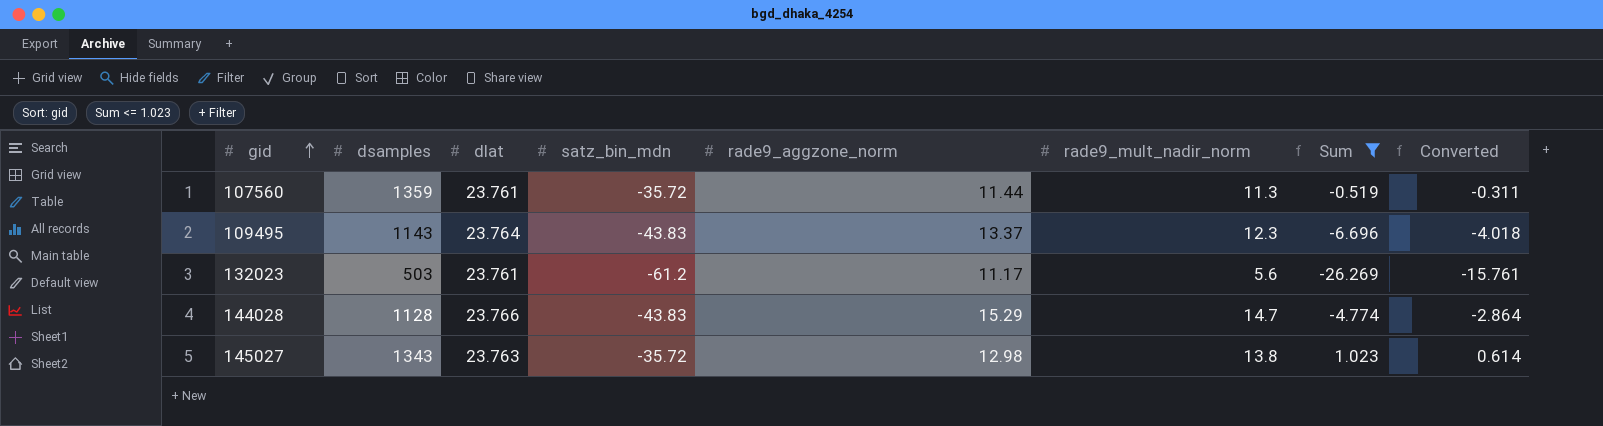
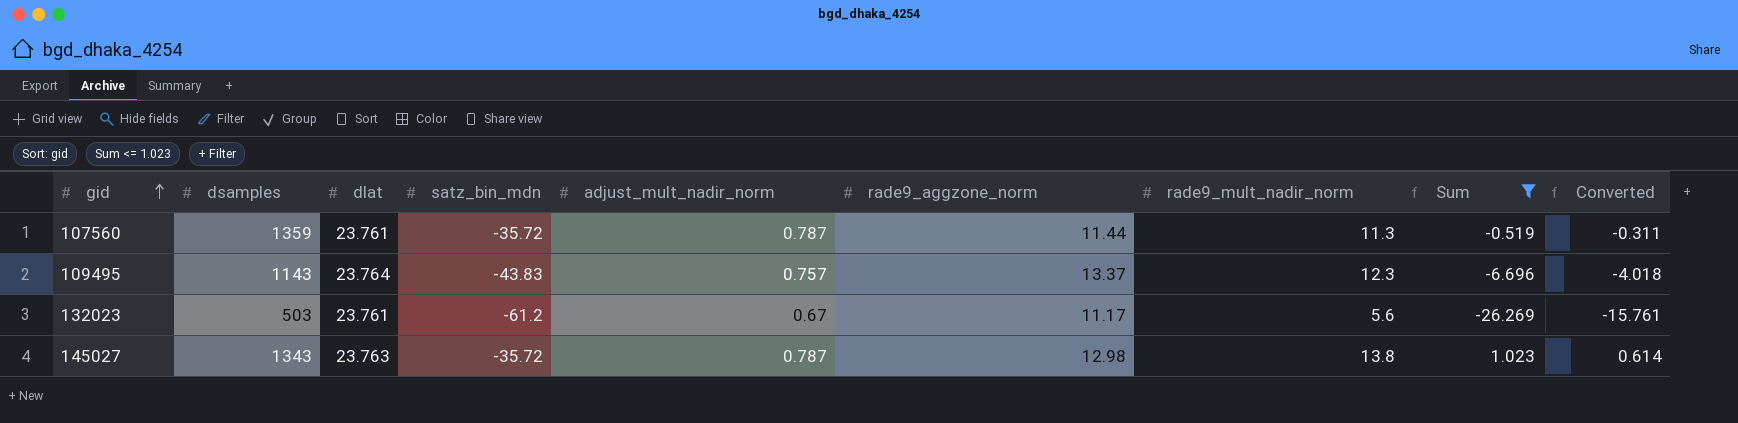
column adjust_mult_nadir_norm | position: none -> 5
row 144028: 1128 | 23.766 | -43.83 | 15.29 | 14.7 | -4.774 | -2.864 -> none

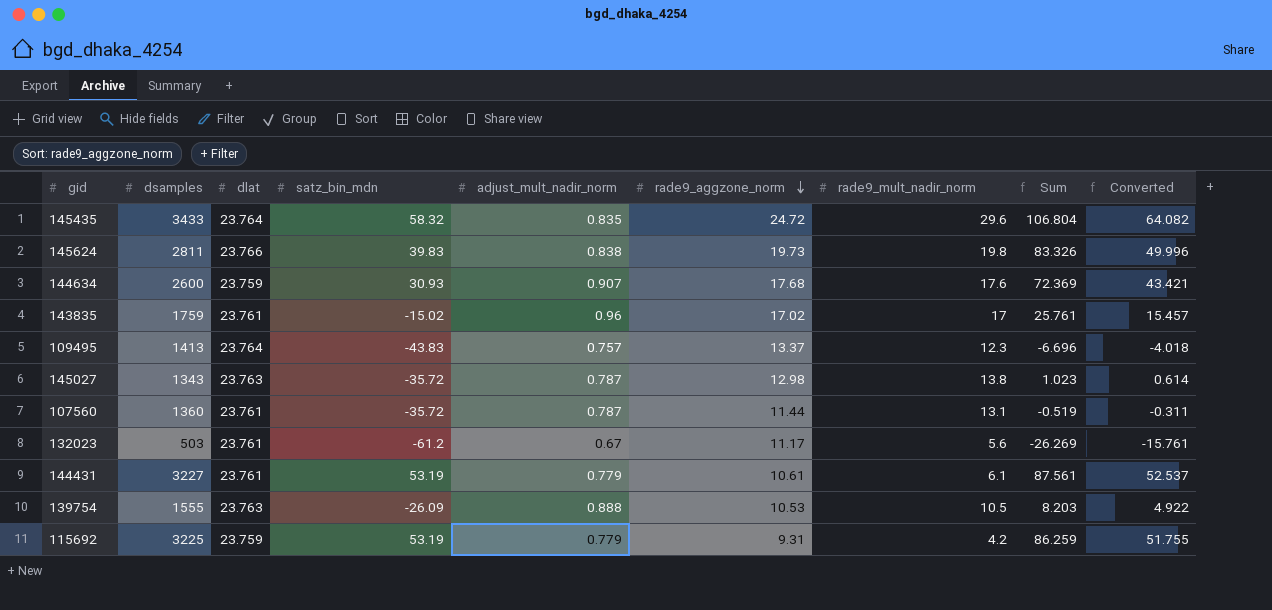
filter: Sum <= 1.023 -> none
row order: gid ascending -> rade9_aggzone_norm descending
109495 | dsamples: 1143 -> 1413
107560 | dsamples: 1359 -> 1360
107560 | rade9_mult_nadir_norm: 11.3 -> 13.1

